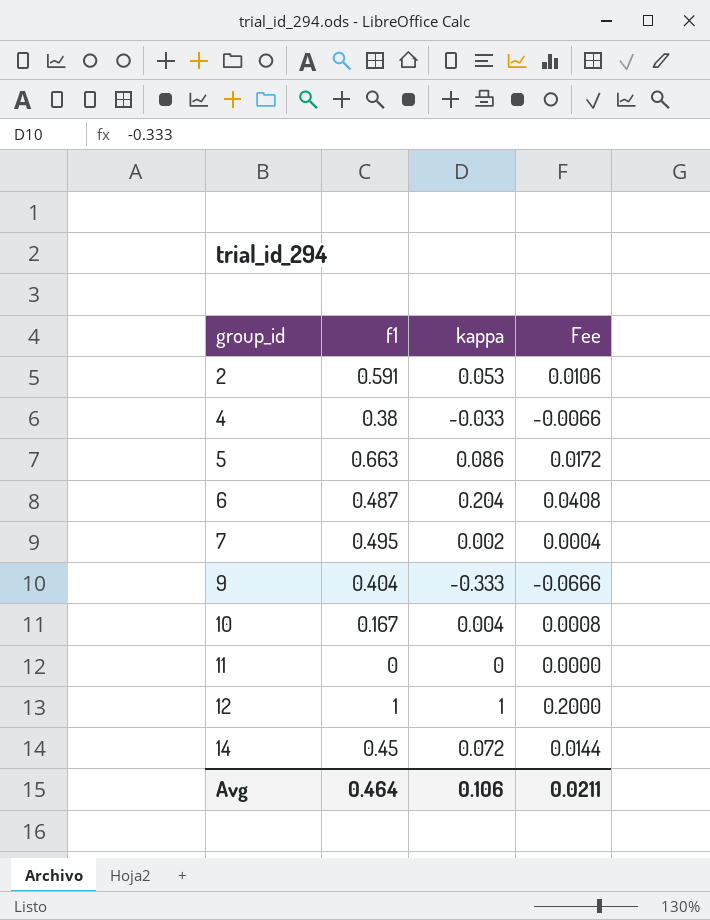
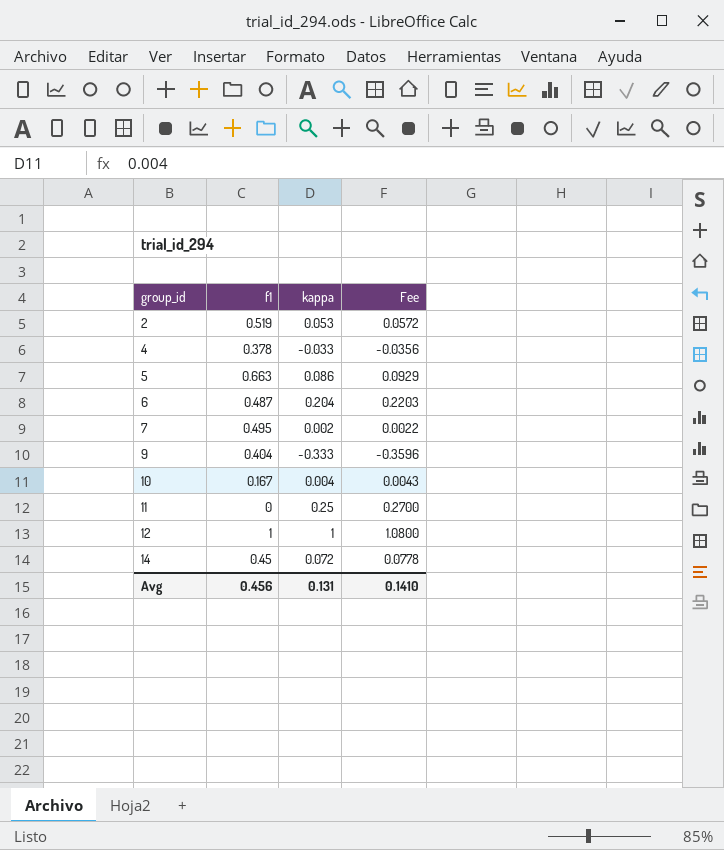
column Fee | formula: [kappa] * 0.2 -> [kappa] * 1.08
2 | f1: 0.591 -> 0.519
4 | f1: 0.38 -> 0.378
11 | kappa: 0 -> 0.25
Avg | f1: 0.464 -> 0.456
Avg | kappa: 0.106 -> 0.131
Avg | Fee: 0.0211 -> 0.1410

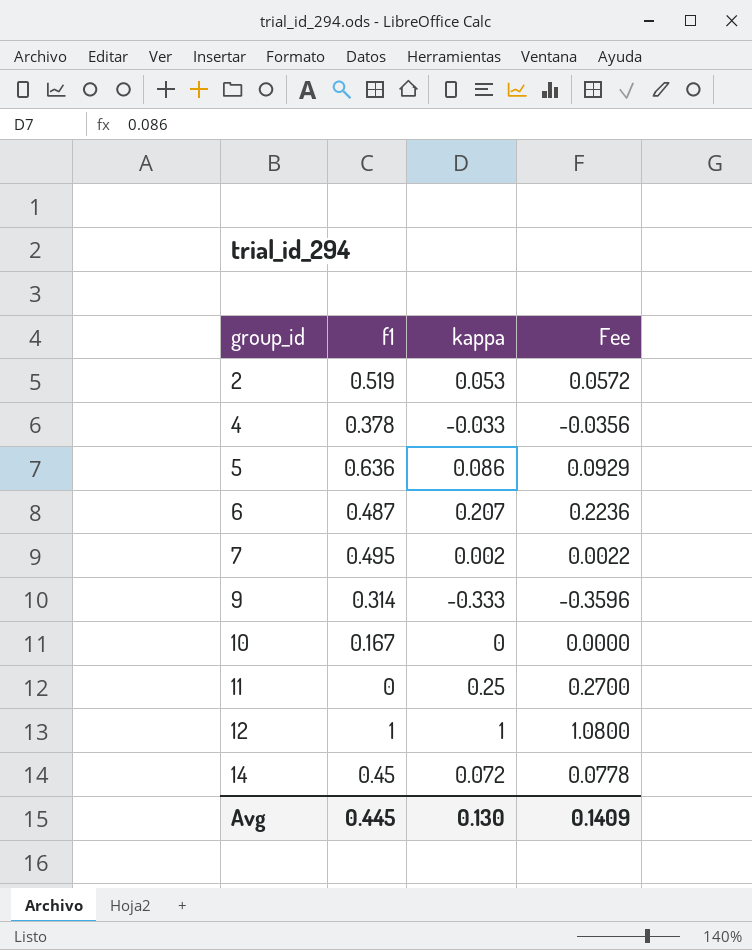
5 | f1: 0.663 -> 0.636
6 | kappa: 0.204 -> 0.207
6 | Fee: 0.2203 -> 0.2236
9 | f1: 0.404 -> 0.314
10 | kappa: 0.004 -> 0
10 | Fee: 0.0043 -> 0.0000
Avg | f1: 0.456 -> 0.445
Avg | kappa: 0.131 -> 0.130
Avg | Fee: 0.1410 -> 0.1409

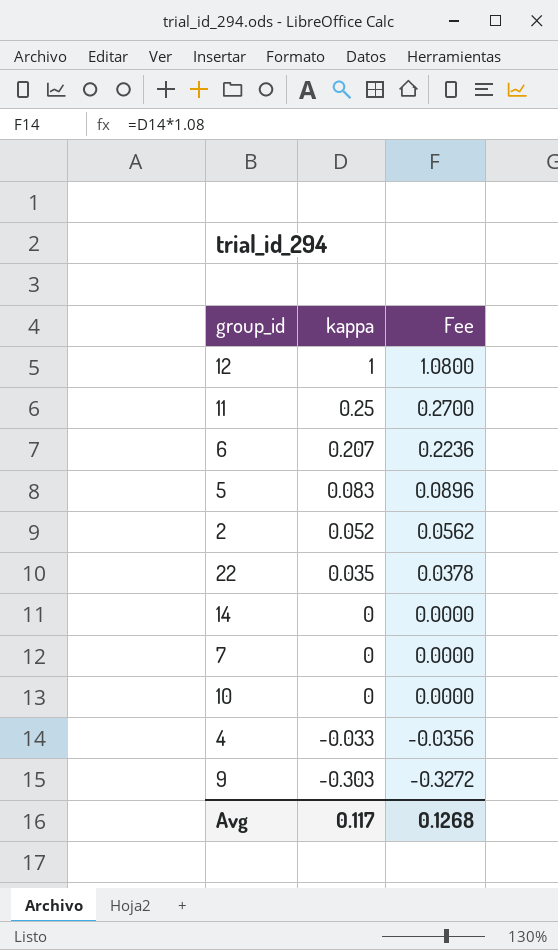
row order: group_id ascending -> kappa descending
column f1 | position: 2 -> none
5 | kappa: 0.086 -> 0.083
5 | Fee: 0.0929 -> 0.0896
2 | kappa: 0.053 -> 0.052
2 | Fee: 0.0572 -> 0.0562
row 22: none -> 0.035 | 0.0378
14 | kappa: 0.072 -> 0
14 | Fee: 0.0778 -> 0.0000
7 | kappa: 0.002 -> 0
7 | Fee: 0.0022 -> 0.0000
9 | kappa: -0.333 -> -0.303
9 | Fee: -0.3596 -> -0.3272
Avg | kappa: 0.130 -> 0.117
Avg | Fee: 0.1409 -> 0.1268

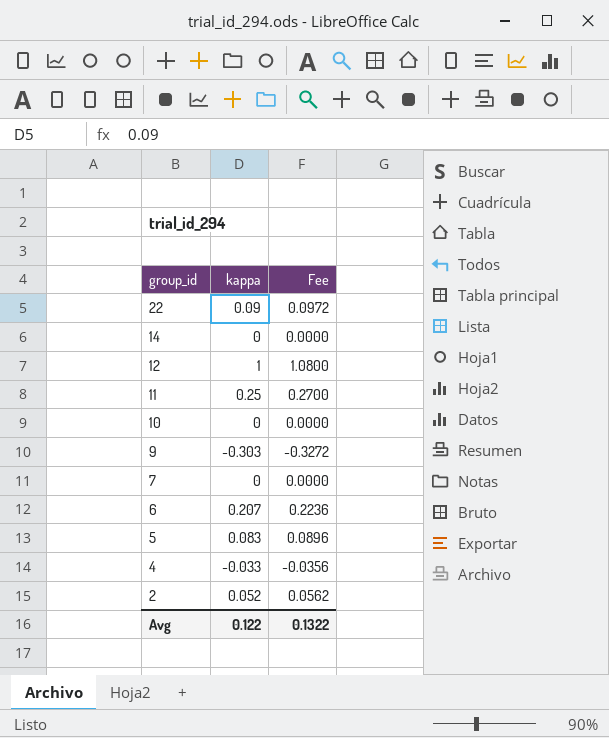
row order: kappa descending -> group_id descending
22 | kappa: 0.035 -> 0.09
22 | Fee: 0.0378 -> 0.0972
Avg | kappa: 0.117 -> 0.122
Avg | Fee: 0.1268 -> 0.1322

